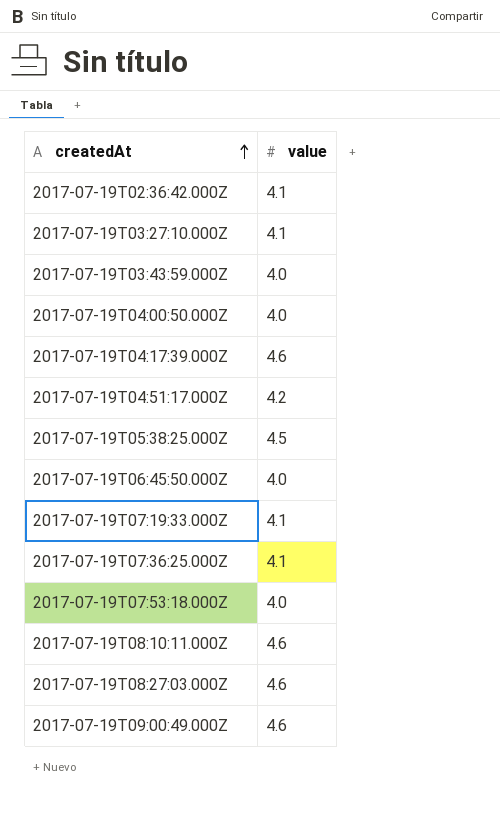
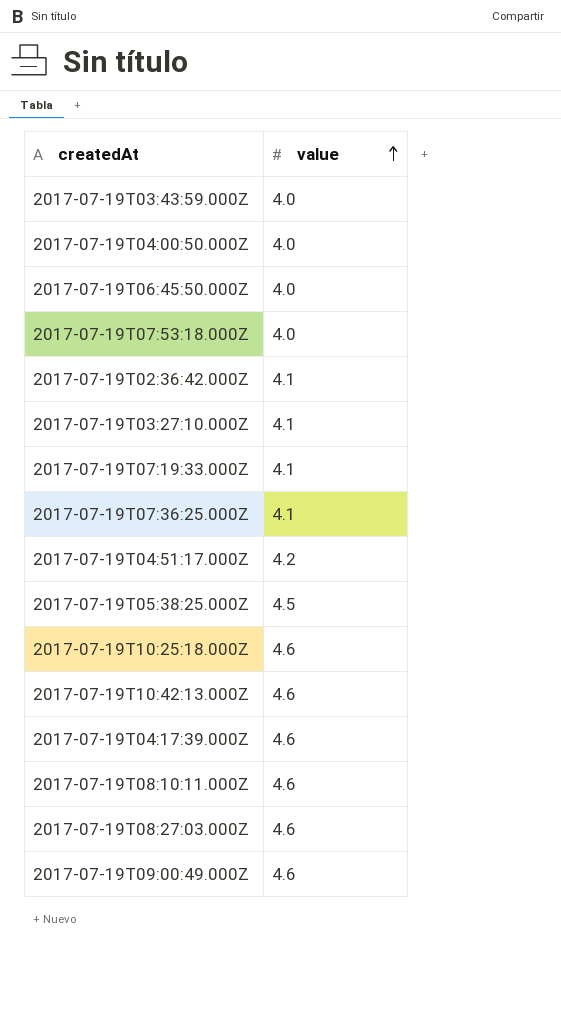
row order: createdAt ascending -> value ascending
row 2017-07-19T10:25:18.000Z: none -> 4.6
row 2017-07-19T10:42:13.000Z: none -> 4.6

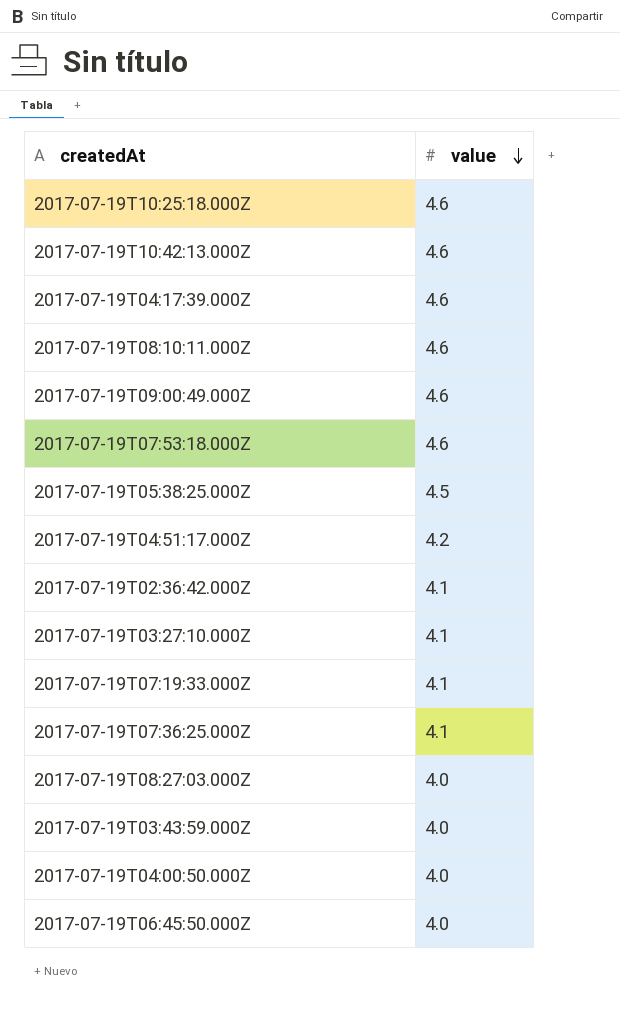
row order: value ascending -> value descending
2017-07-19T07:53:18.000Z | value: 4.0 -> 4.6
2017-07-19T08:27:03.000Z | value: 4.6 -> 4.0

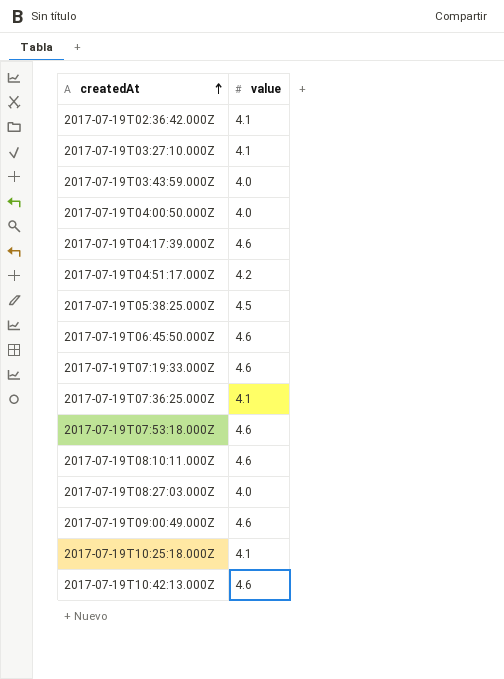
row order: value descending -> createdAt ascending
2017-07-19T06:45:50.000Z | value: 4.0 -> 4.6
2017-07-19T07:19:33.000Z | value: 4.1 -> 4.6
2017-07-19T10:25:18.000Z | value: 4.6 -> 4.1

